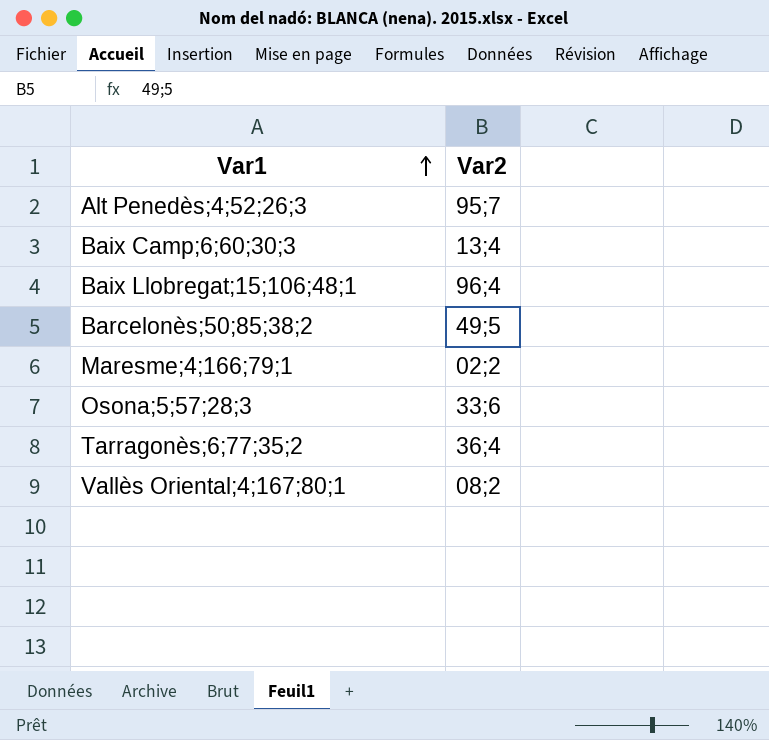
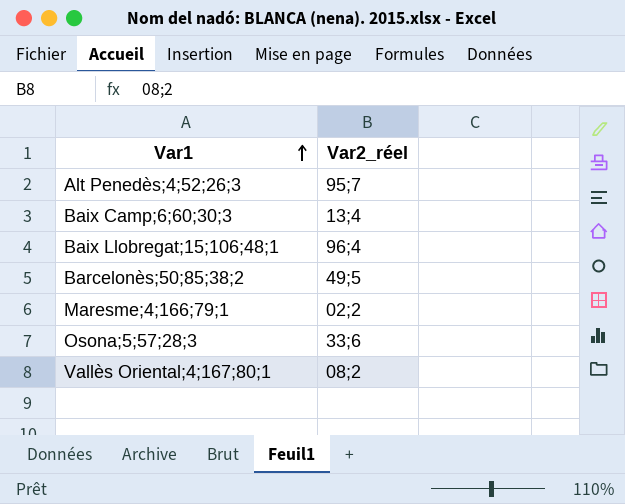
column name: Var2 -> Var2_réel
row Tarragonès;6;77;35;2: 36;4 -> none

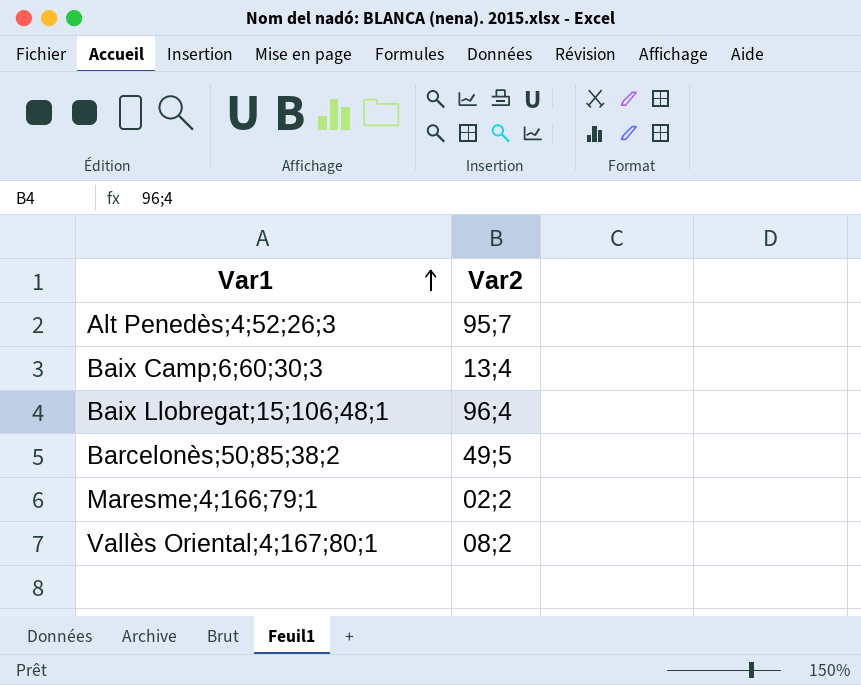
column name: Var2_réel -> Var2
row Osona;5;57;28;3: 33;6 -> none

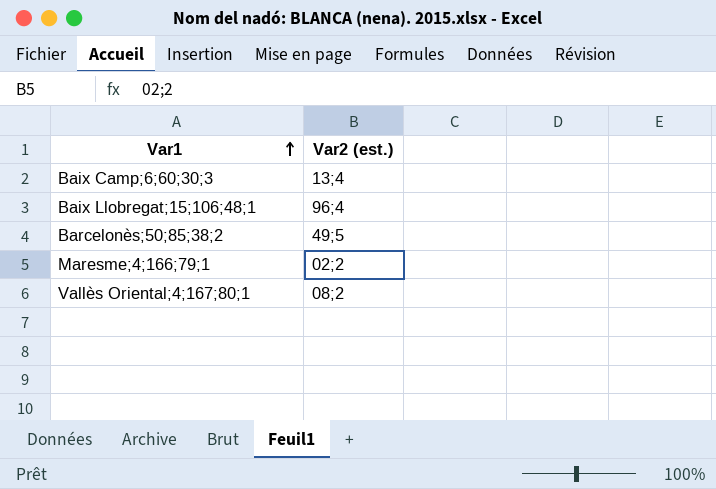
column name: Var2 -> Var2 (est.)
row Alt Penedès;4;52;26;3: 95;7 -> none

